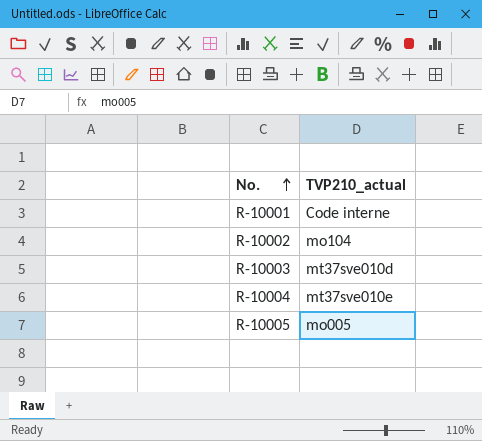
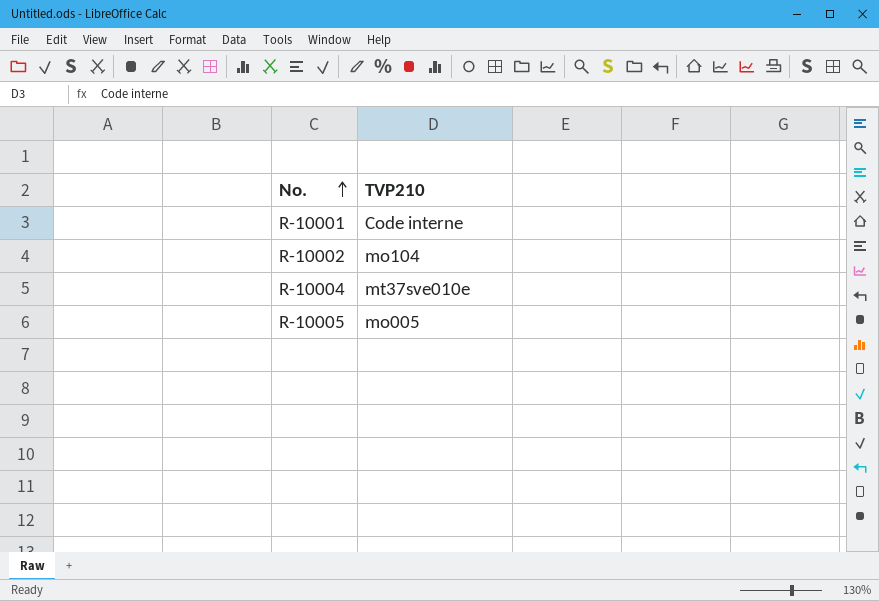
column name: TVP210_actual -> TVP210
row R-10003: mt37sve010d -> none

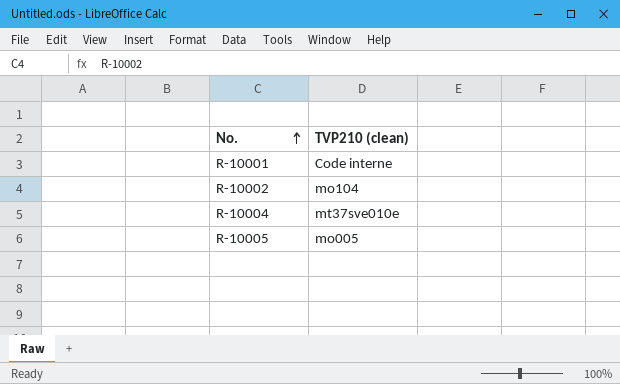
column name: TVP210 -> TVP210 (clean)

